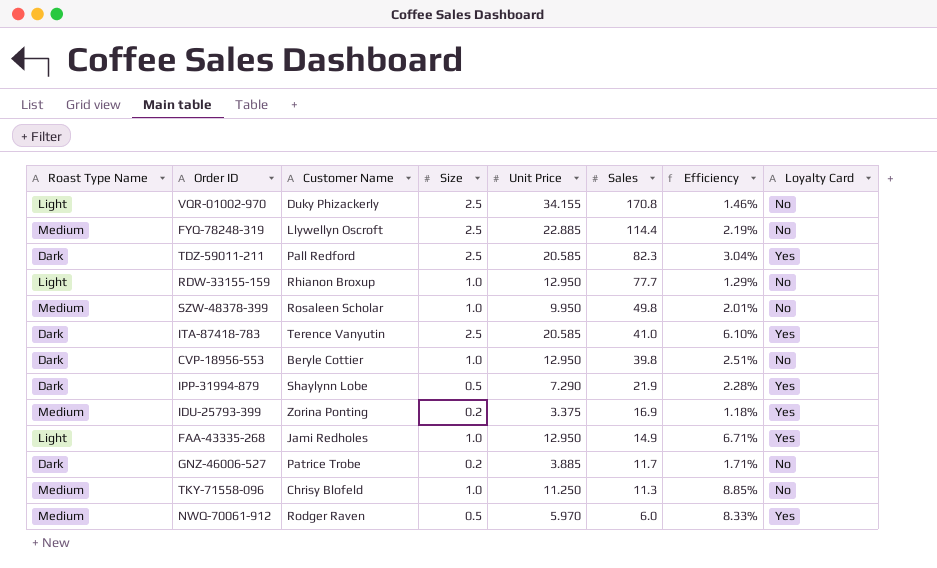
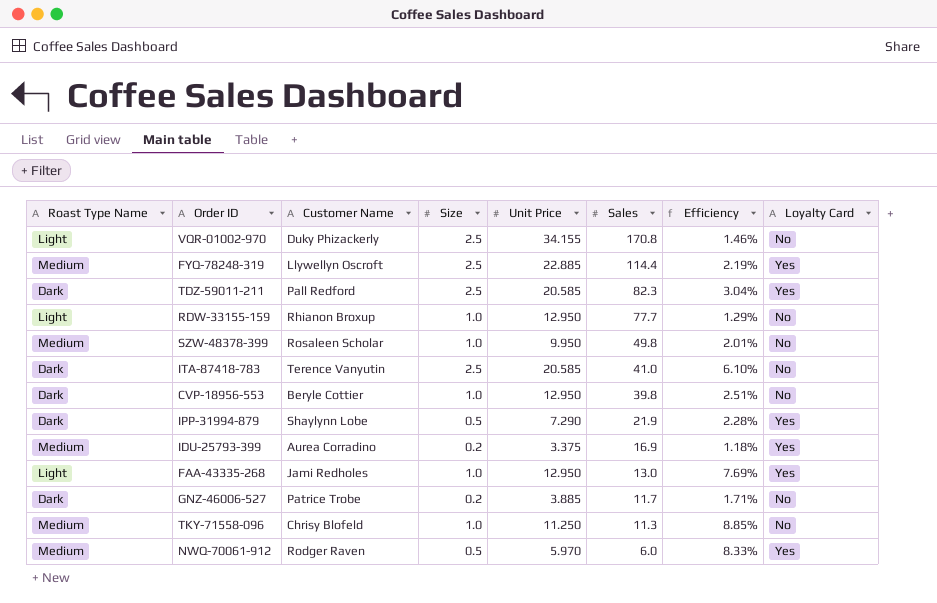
FYQ-78248-319 | Loyalty Card: No -> Yes
ITA-87418-783 | Loyalty Card: Yes -> No
IDU-25793-399 | Customer Name: Zorina Ponting -> Aurea Corradino
FAA-43335-268 | Sales: 14.9 -> 13.0
FAA-43335-268 | Efficiency: 6.71% -> 7.69%

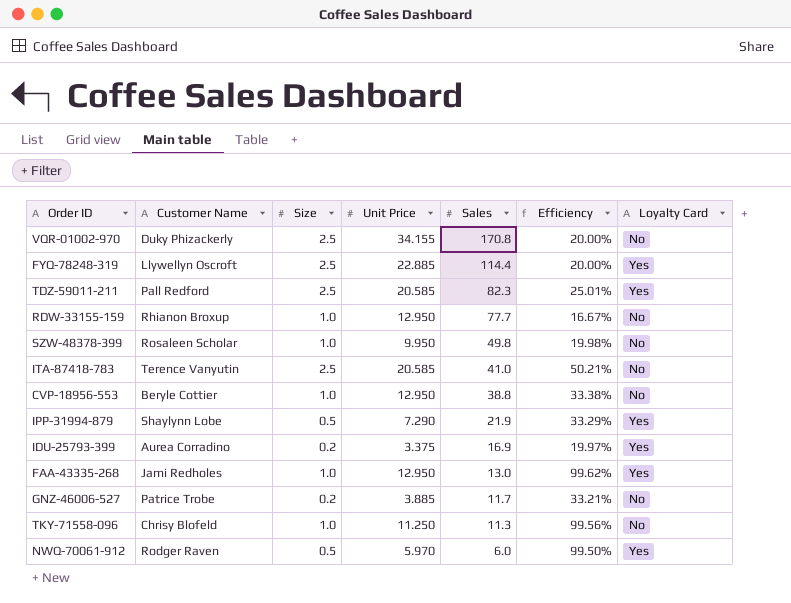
column Roast Type Name | position: 1 -> none
column Efficiency | formula: [Size] / [Sales] -> [Unit Price] / [Sales]
CVP-18956-553 | Sales: 39.8 -> 38.8

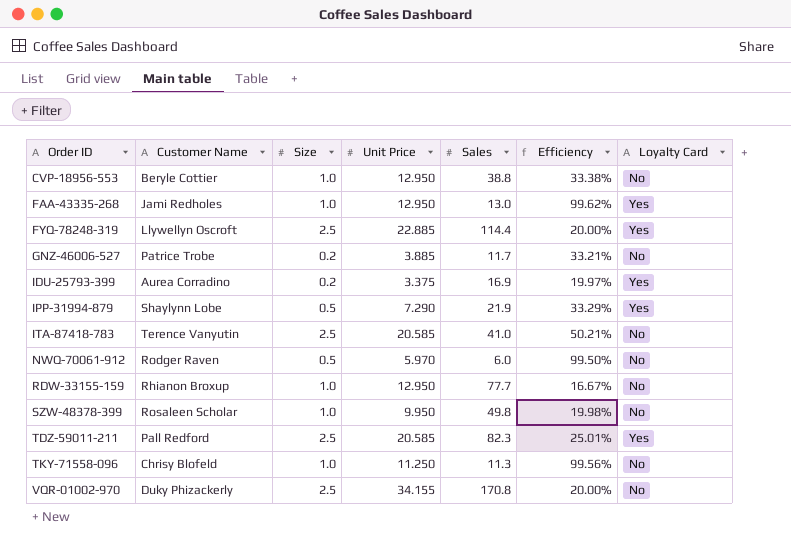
row order: Sales descending -> Order ID ascending
NWQ-70061-912 | Loyalty Card: Yes -> No

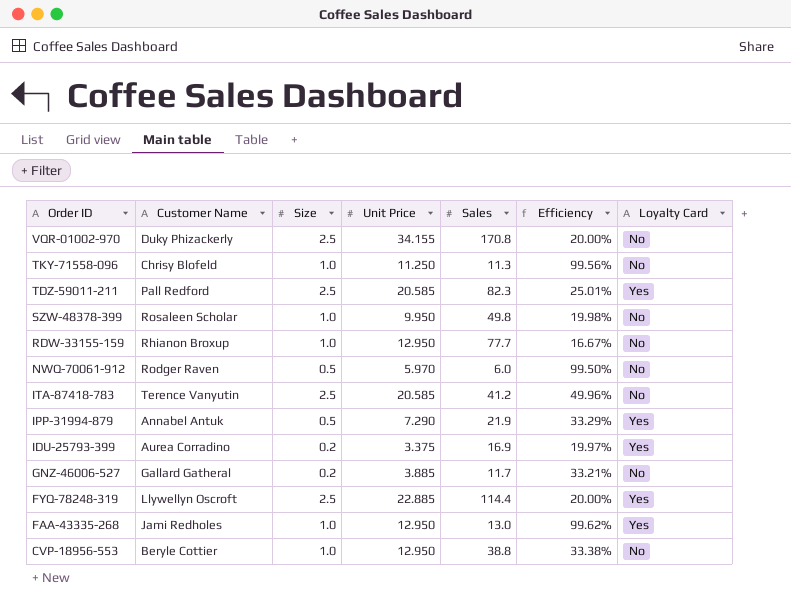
row order: Order ID ascending -> Order ID descending
ITA-87418-783 | Sales: 41.0 -> 41.2
ITA-87418-783 | Efficiency: 50.21% -> 49.96%
IPP-31994-879 | Customer Name: Shaylynn Lobe -> Annabel Antuk
GNZ-46006-527 | Customer Name: Patrice Trobe -> Gallard Gatheral

